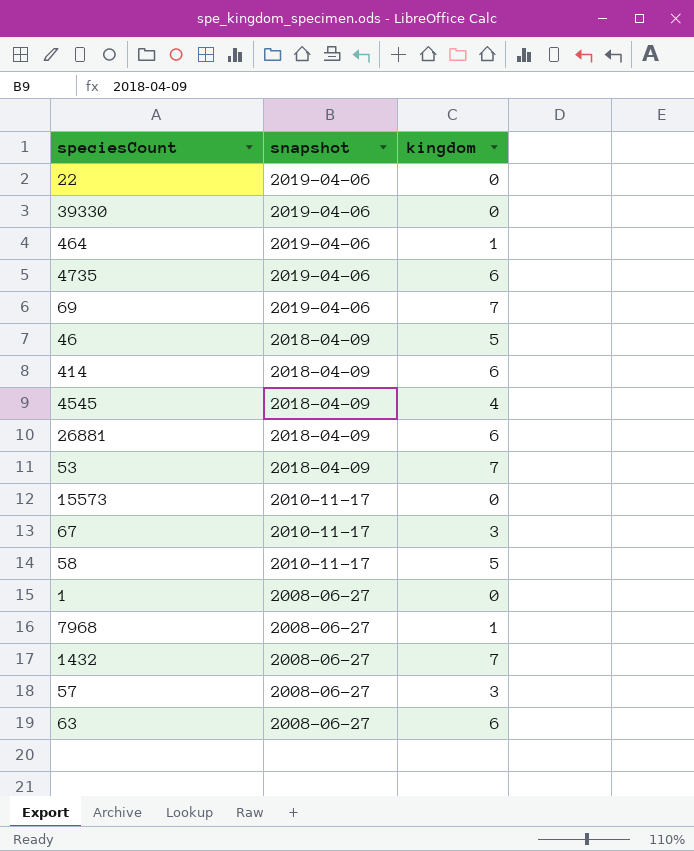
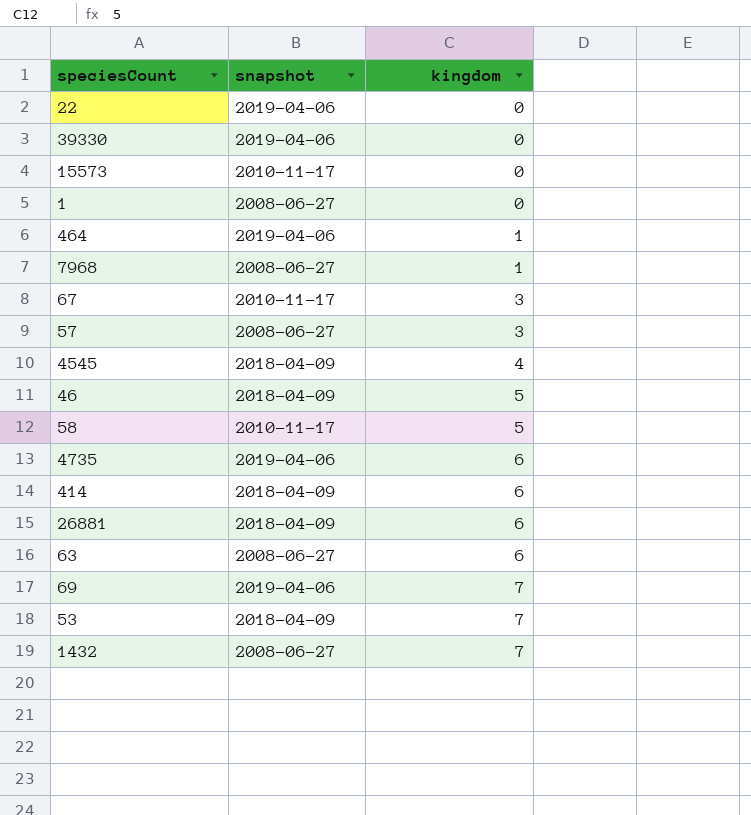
row order: snapshot descending -> kingdom ascending

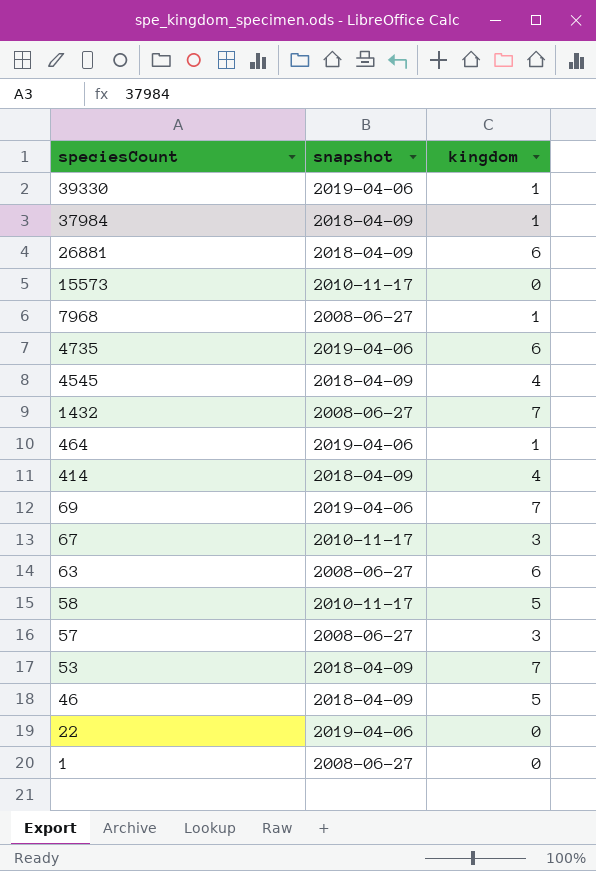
row order: kingdom ascending -> speciesCount descending
39330 | kingdom: 0 -> 1
row 37984: none -> 2018-04-09 | 1
414 | kingdom: 6 -> 4

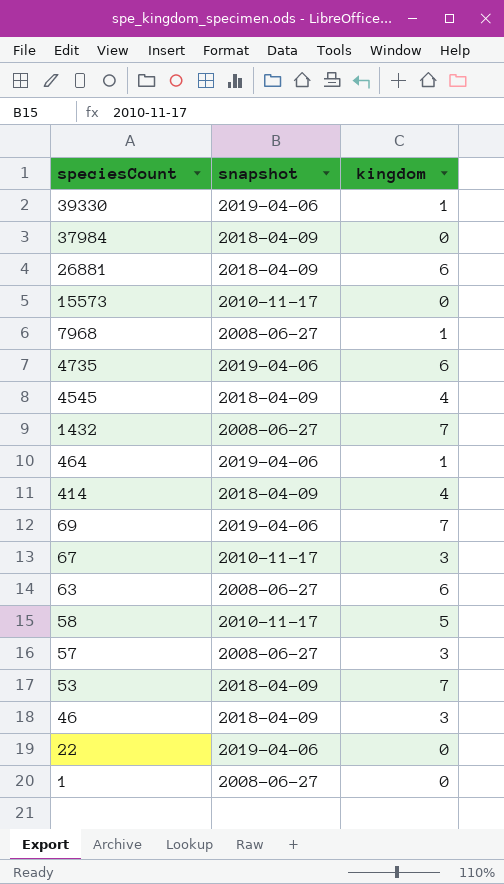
37984 | kingdom: 1 -> 0
46 | kingdom: 5 -> 3

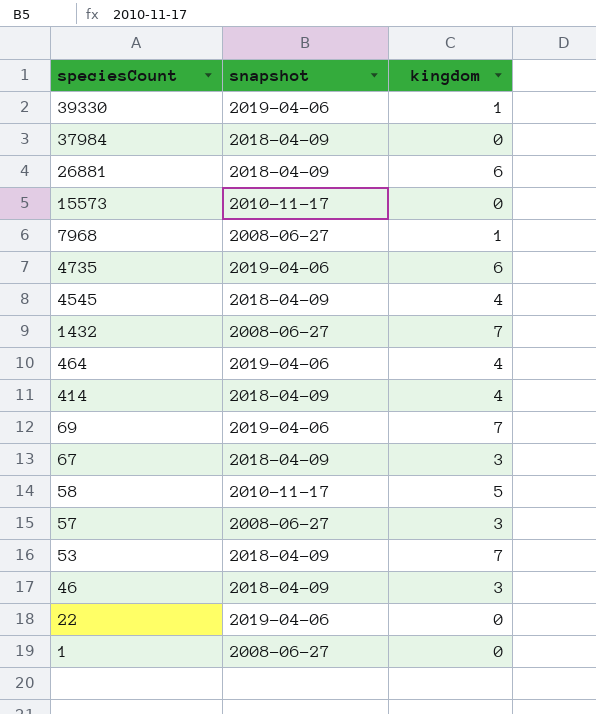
row 63: 2008-06-27 | 6 -> none
464 | kingdom: 1 -> 4
67 | snapshot: 2010-11-17 -> 2018-04-09

